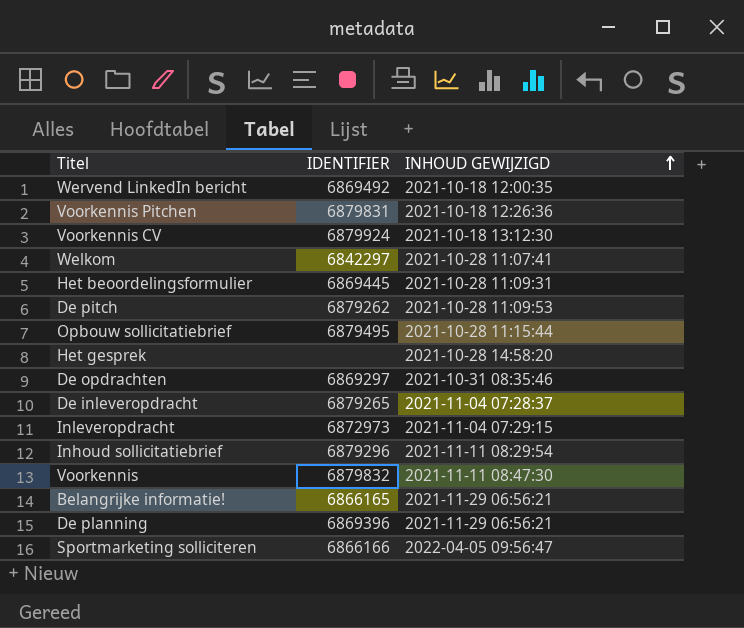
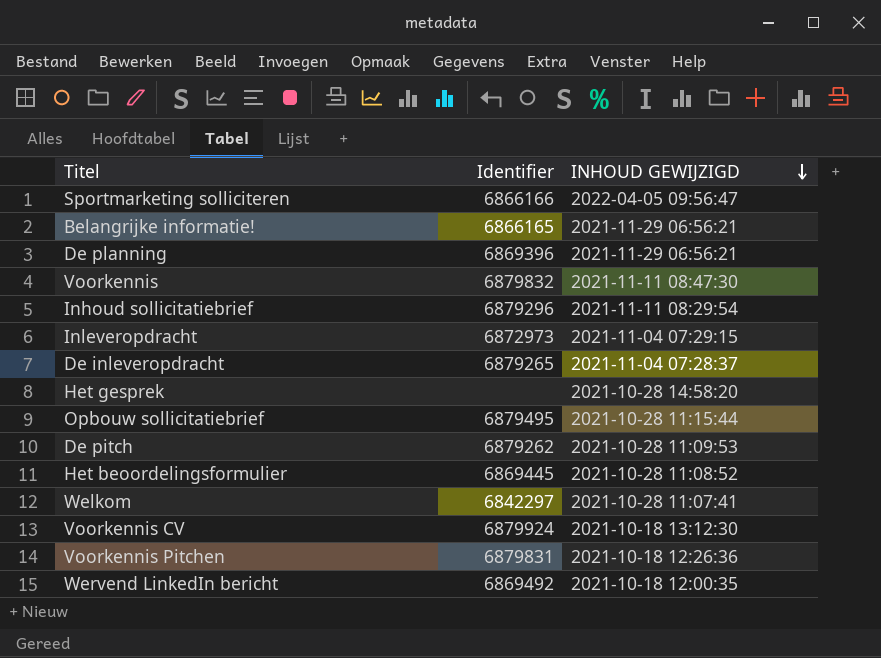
row order: INHOUD GEWIJZIGD ascending -> INHOUD GEWIJZIGD descending
column name: IDENTIFIER -> Identifier
row De opdrachten: 6869297 | 2021-10-31 08:35:46 -> none
Het beoordelingsformulier | INHOUD GEWIJZIGD: 2021-10-28 11:09:31 -> 2021-10-28 11:08:52

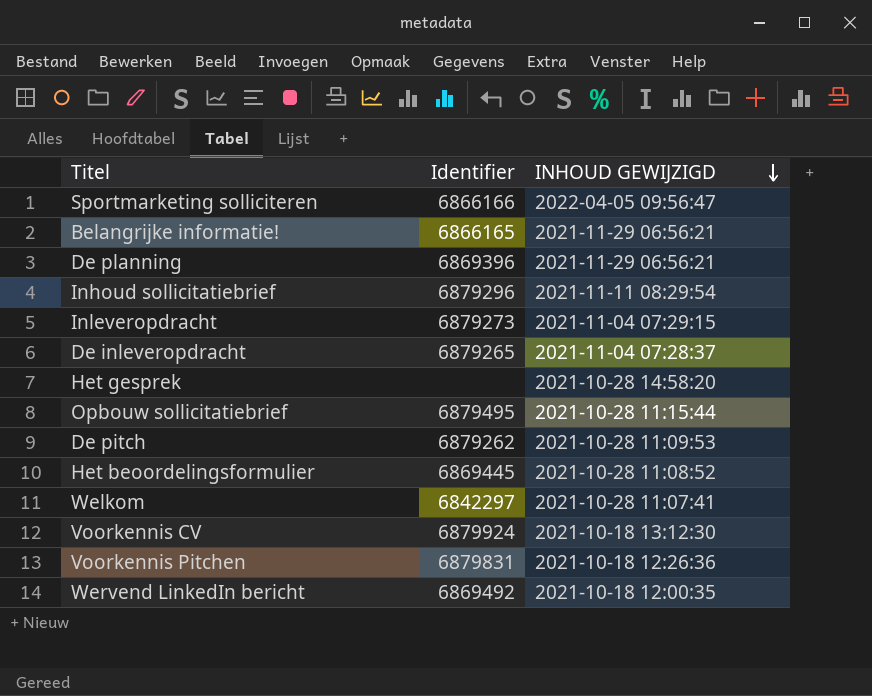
row Voorkennis: 6879832 | 2021-11-11 08:47:30 -> none
Inleveropdracht | Identifier: 6872973 -> 6879273

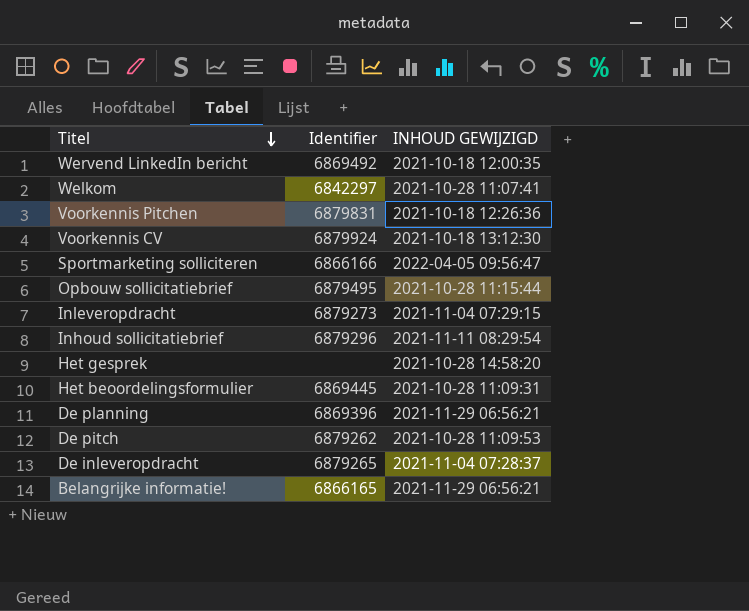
row order: INHOUD GEWIJZIGD descending -> Titel descending
Het beoordelingsformulier | INHOUD GEWIJZIGD: 2021-10-28 11:08:52 -> 2021-10-28 11:09:31

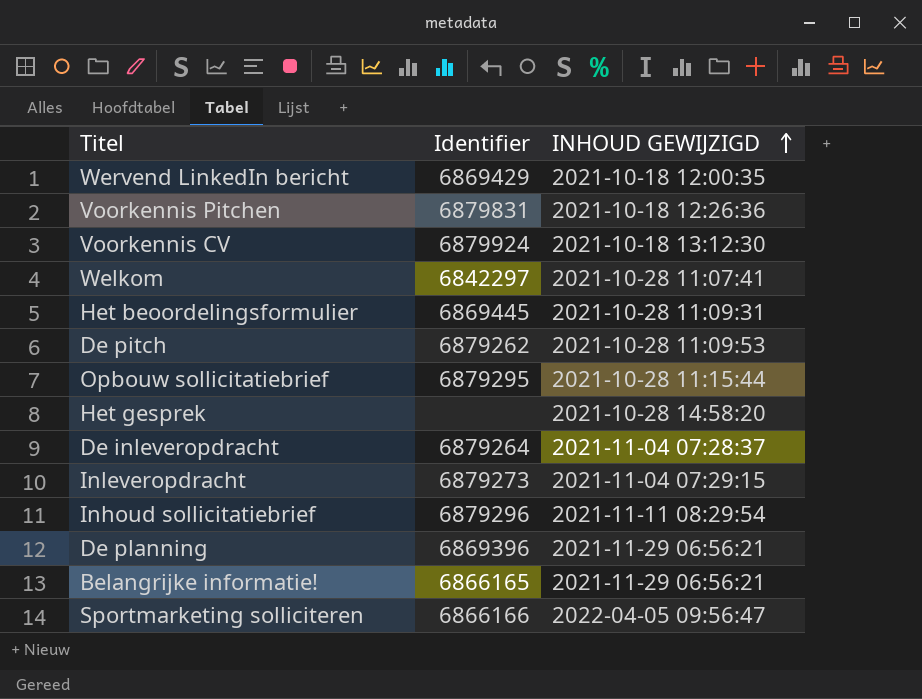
row order: Titel descending -> INHOUD GEWIJZIGD ascending
Wervend LinkedIn bericht | Identifier: 6869492 -> 6869429
Opbouw sollicitatiebrief | Identifier: 6879495 -> 6879295
De inleveropdracht | Identifier: 6879265 -> 6879264

